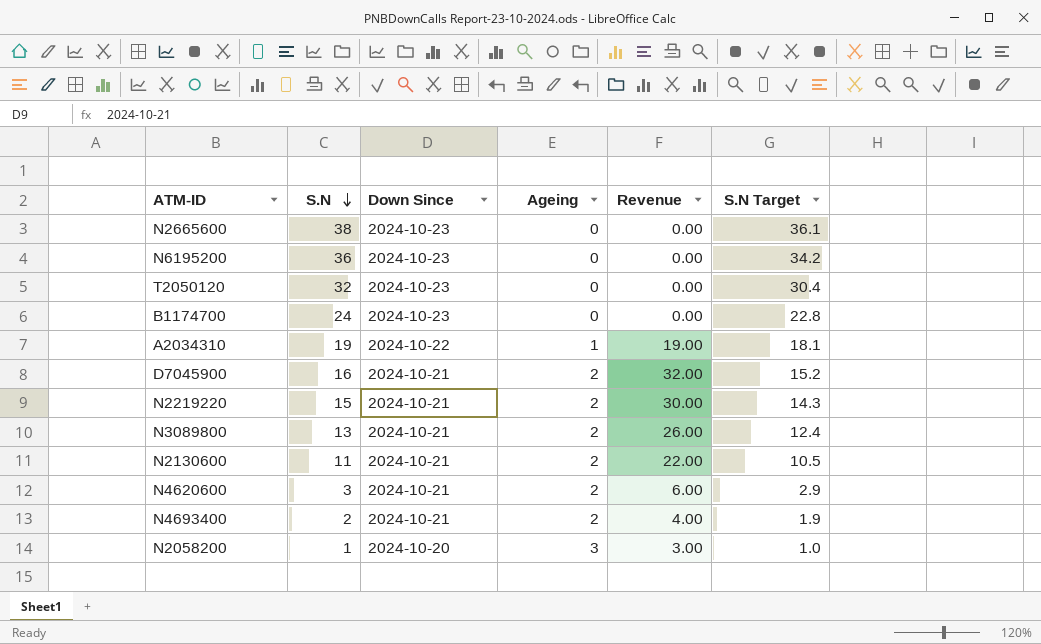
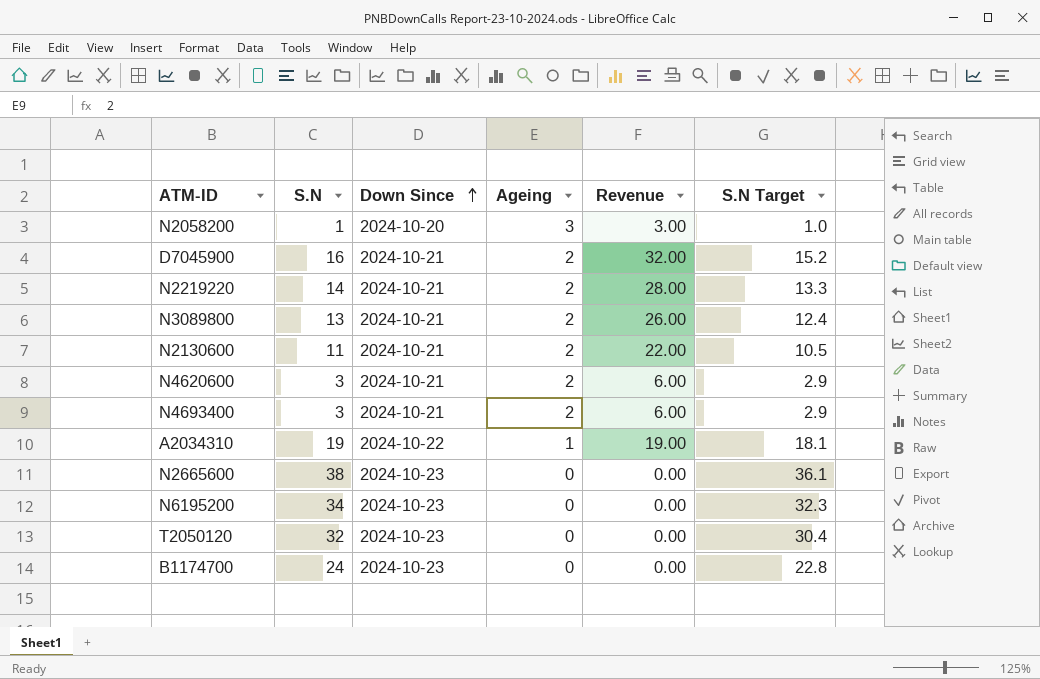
row order: S.N descending -> Down Since ascending
N2219220 | S.N: 15 -> 14
N2219220 | Revenue: 30.00 -> 28.00
N2219220 | S.N Target: 14.3 -> 13.3
N4693400 | S.N: 2 -> 3
N4693400 | Revenue: 4.00 -> 6.00
N4693400 | S.N Target: 1.9 -> 2.9
N6195200 | S.N: 36 -> 34
N6195200 | S.N Target: 34.2 -> 32.3

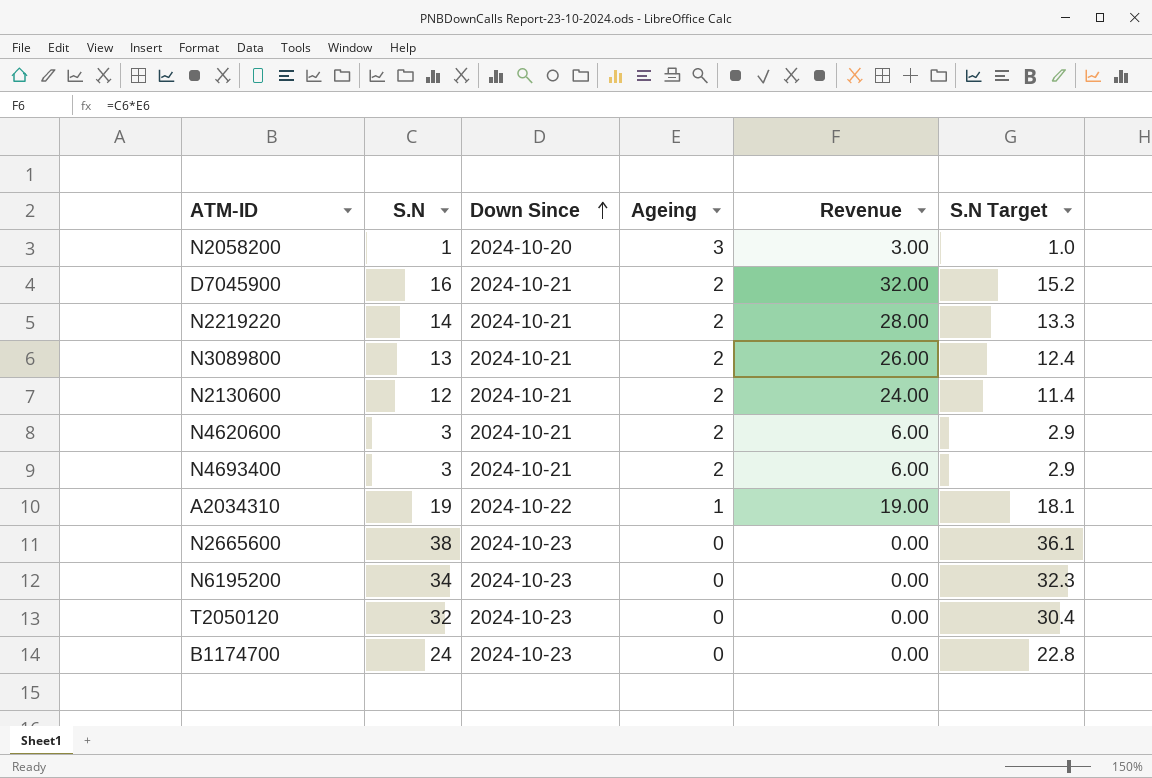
N2130600 | S.N: 11 -> 12
N2130600 | Revenue: 22.00 -> 24.00
N2130600 | S.N Target: 10.5 -> 11.4

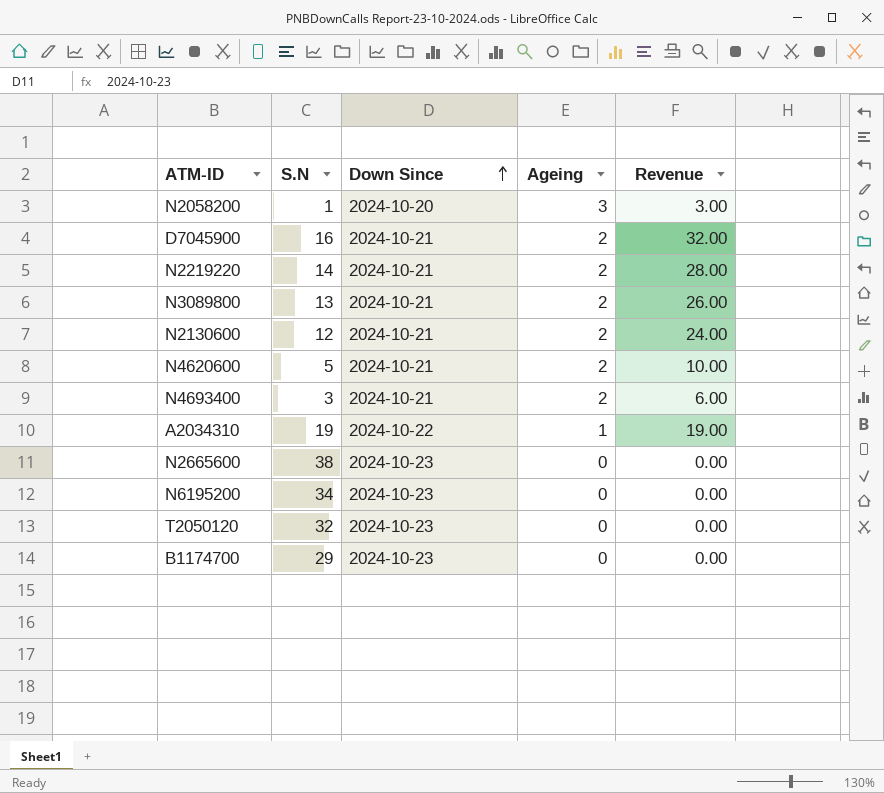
column S.N Target | formula: [S.N] * 0.95 -> none
N4620600 | S.N: 3 -> 5
N4620600 | Revenue: 6.00 -> 10.00
B1174700 | S.N: 24 -> 29

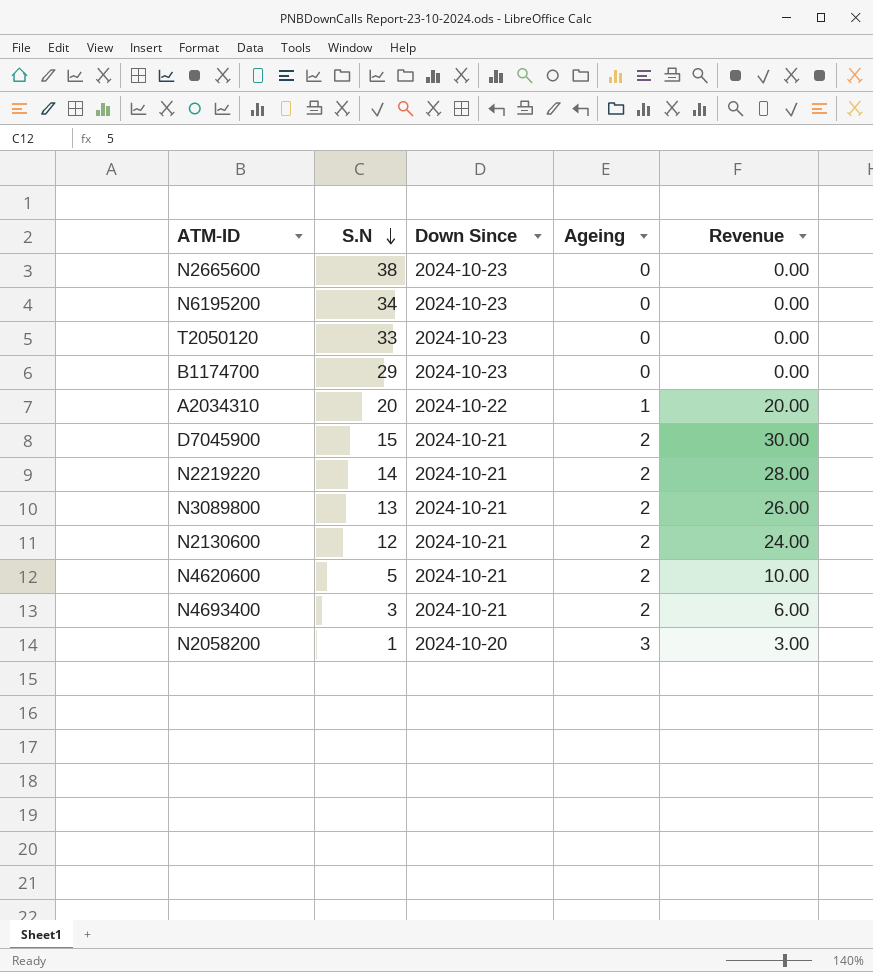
row order: Down Since ascending -> S.N descending
T2050120 | S.N: 32 -> 33
A2034310 | S.N: 19 -> 20
A2034310 | Revenue: 19.00 -> 20.00
D7045900 | S.N: 16 -> 15
D7045900 | Revenue: 32.00 -> 30.00

